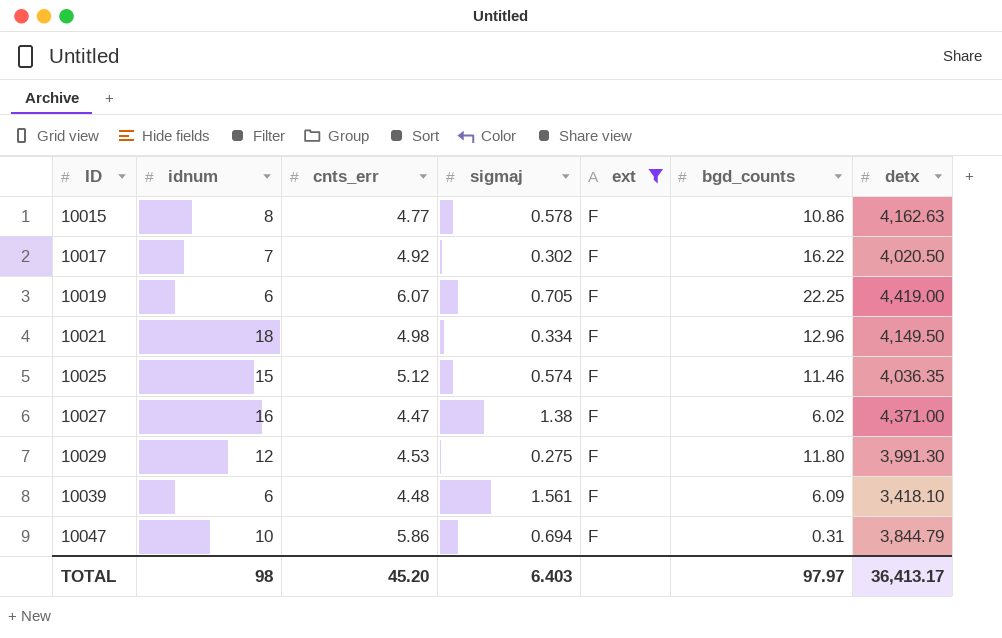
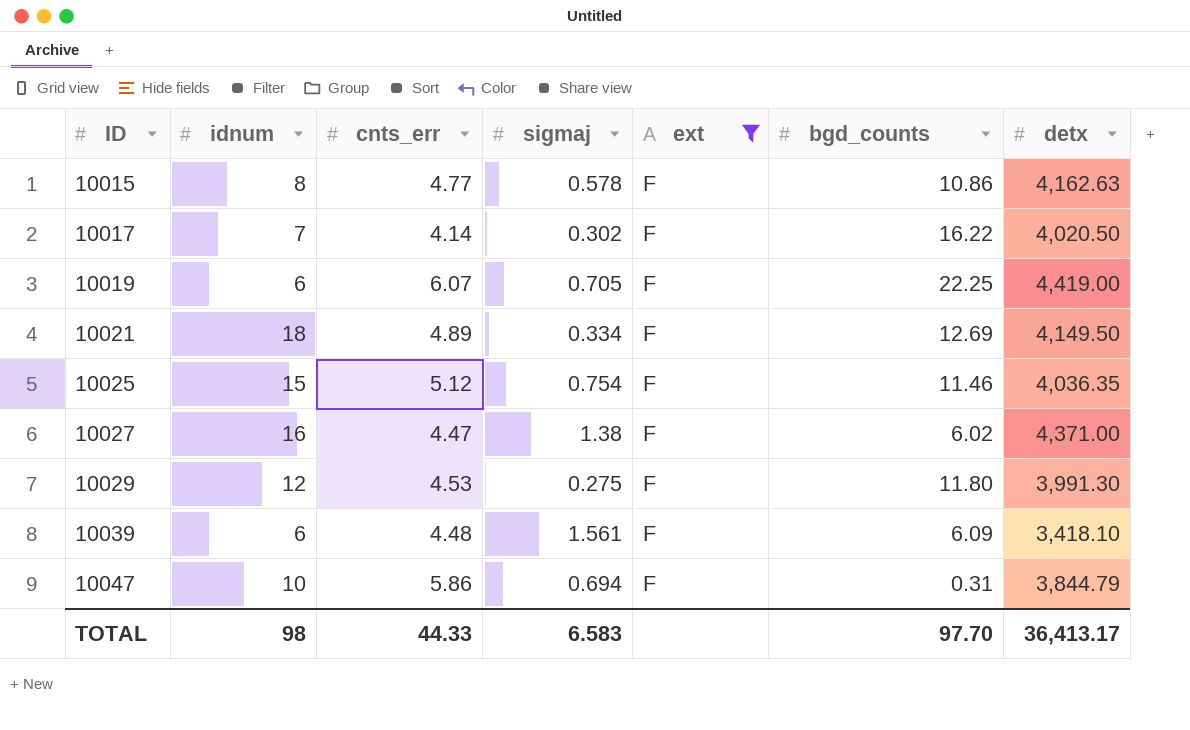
10017 | cnts_err: 4.92 -> 4.14
10021 | cnts_err: 4.98 -> 4.89
10021 | bgd_counts: 12.96 -> 12.69
10025 | sigmaj: 0.574 -> 0.754
TOTAL | cnts_err: 45.20 -> 44.33
TOTAL | sigmaj: 6.403 -> 6.583
TOTAL | bgd_counts: 97.97 -> 97.70

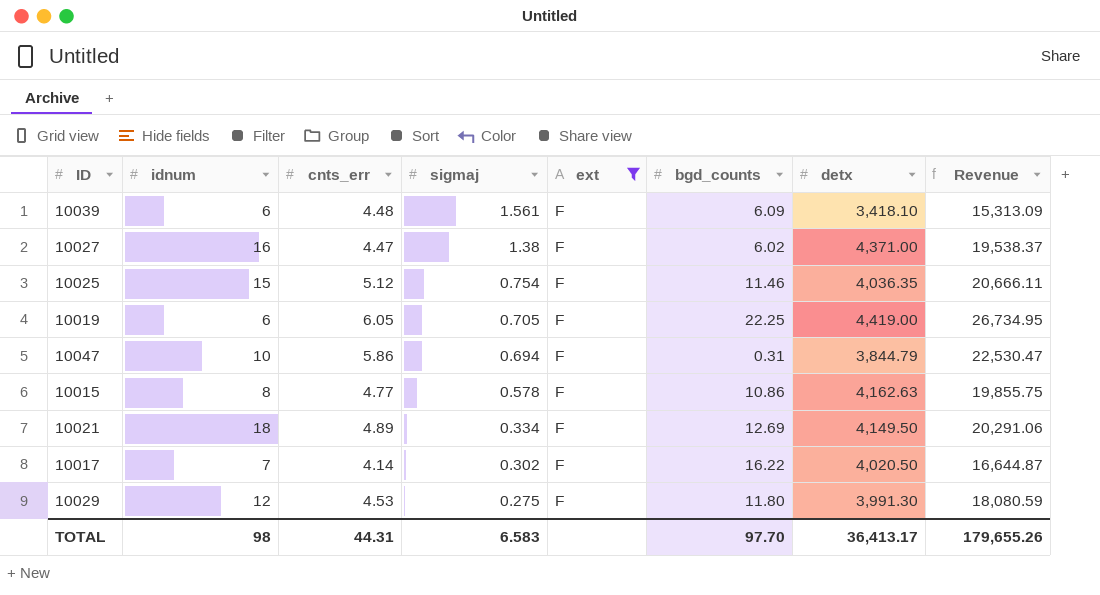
row order: ID ascending -> sigmaj descending
column Revenue | formula: none -> [cnts_err] * [detx]
10019 | cnts_err: 6.07 -> 6.05
TOTAL | cnts_err: 44.33 -> 44.31

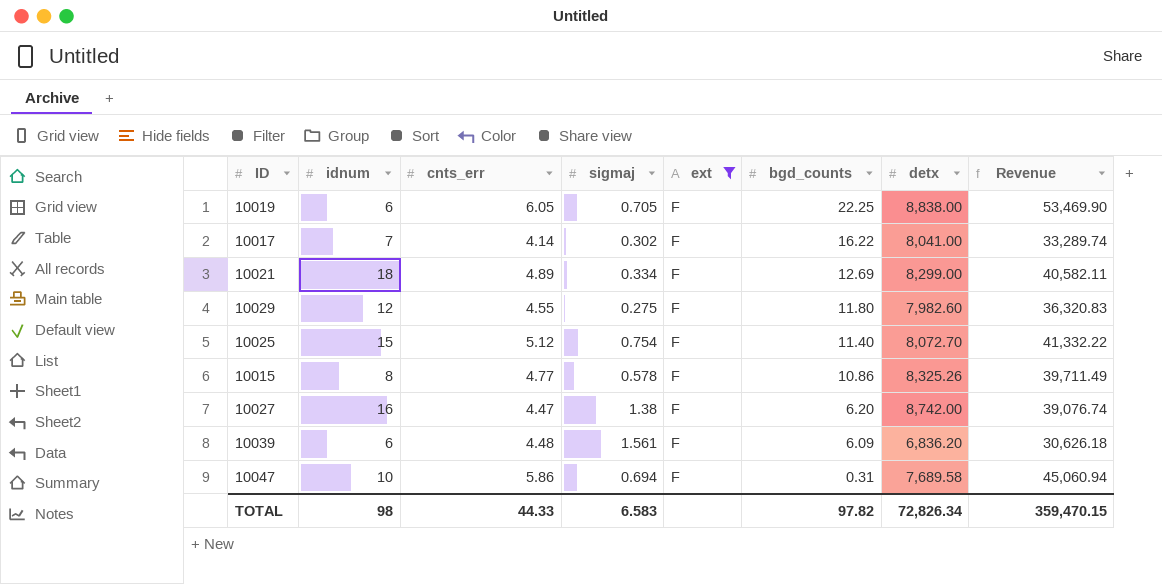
row order: sigmaj descending -> bgd_counts descending
10019 | detx: 4,419.00 -> 8,838.00
10019 | Revenue: 26,734.95 -> 53,469.90
10017 | detx: 4,020.50 -> 8,041.00
10017 | Revenue: 16,644.87 -> 33,289.74
10021 | detx: 4,149.50 -> 8,299.00
10021 | Revenue: 20,291.06 -> 40,582.11
10029 | cnts_err: 4.53 -> 4.55
10029 | detx: 3,991.30 -> 7,982.60
10029 | Revenue: 18,080.59 -> 36,320.83
10025 | bgd_counts: 11.46 -> 11.40
10025 | detx: 4,036.35 -> 8,072.70
10025 | Revenue: 20,666.11 -> 41,332.22
10015 | detx: 4,162.63 -> 8,325.26
10015 | Revenue: 19,855.75 -> 39,711.49
10027 | bgd_counts: 6.02 -> 6.20
10027 | detx: 4,371.00 -> 8,742.00
10027 | Revenue: 19,538.37 -> 39,076.74
10039 | detx: 3,418.10 -> 6,836.20
10039 | Revenue: 15,313.09 -> 30,626.18
10047 | detx: 3,844.79 -> 7,689.58
10047 | Revenue: 22,530.47 -> 45,060.94
TOTAL | cnts_err: 44.31 -> 44.33
TOTAL | bgd_counts: 97.70 -> 97.82
TOTAL | detx: 36,413.17 -> 72,826.34
TOTAL | Revenue: 179,655.26 -> 359,470.15

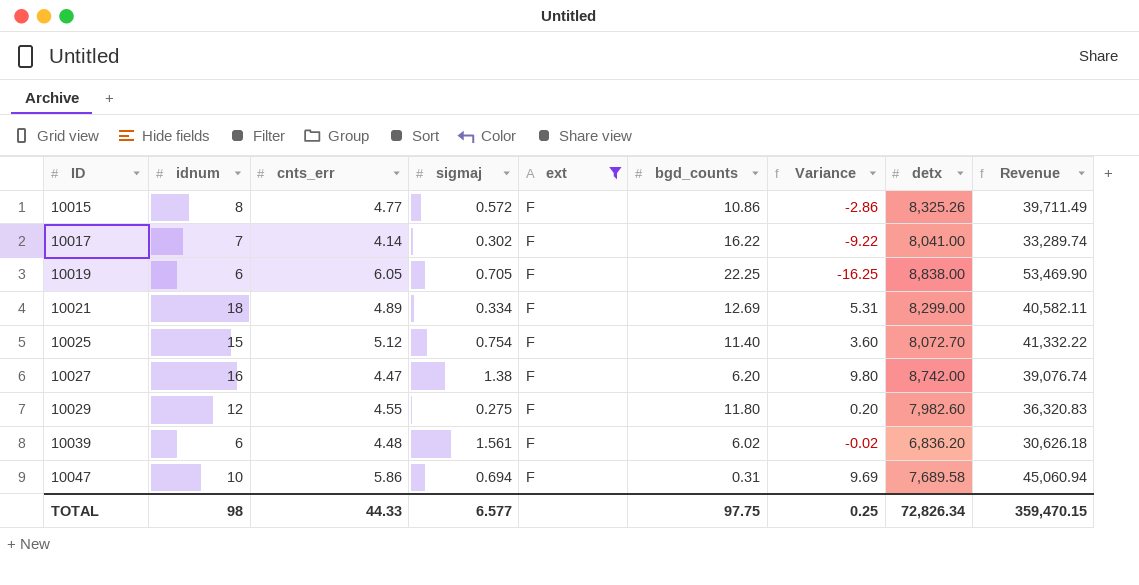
row order: bgd_counts descending -> ID ascending
column Variance | formula: none -> [idnum] - [bgd_counts]
10015 | sigmaj: 0.578 -> 0.572
10039 | bgd_counts: 6.09 -> 6.02
TOTAL | sigmaj: 6.583 -> 6.577
TOTAL | bgd_counts: 97.82 -> 97.75

